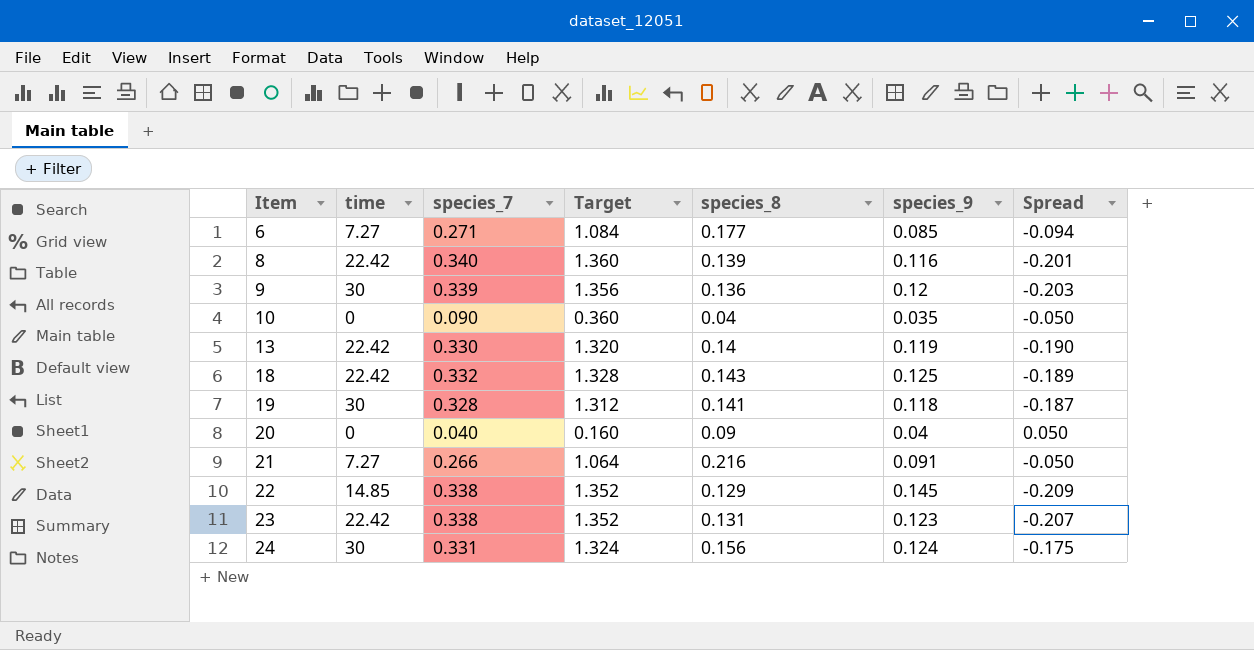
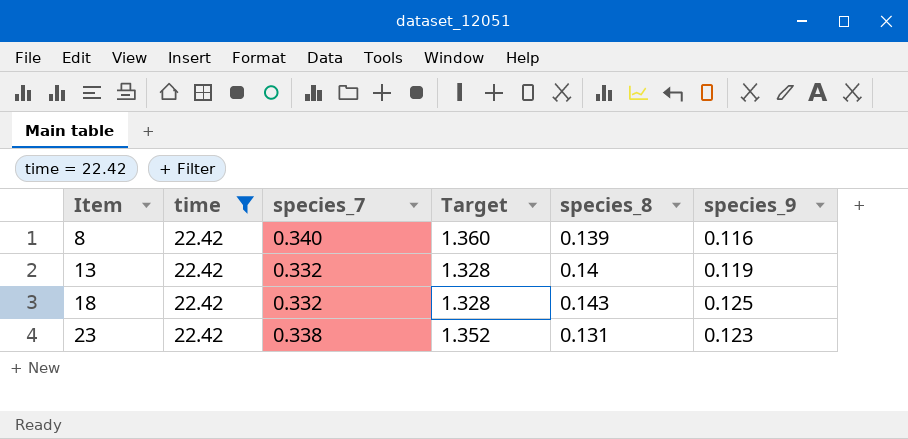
filter: none -> time = 22.42
column Spread | formula: [species_8] - [species_7] -> none
13 | species_7: 0.330 -> 0.332
13 | Target: 1.320 -> 1.328

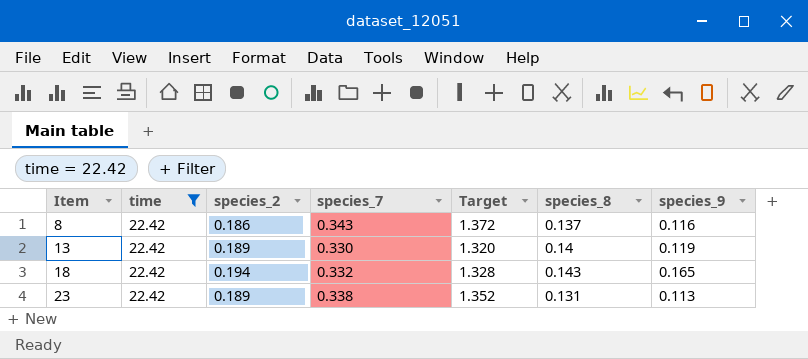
column species_2 | position: none -> 3
8 | species_7: 0.340 -> 0.343
8 | Target: 1.360 -> 1.372
8 | species_8: 0.139 -> 0.137
13 | species_7: 0.332 -> 0.330
13 | Target: 1.328 -> 1.320
18 | species_9: 0.125 -> 0.165
23 | species_9: 0.123 -> 0.113

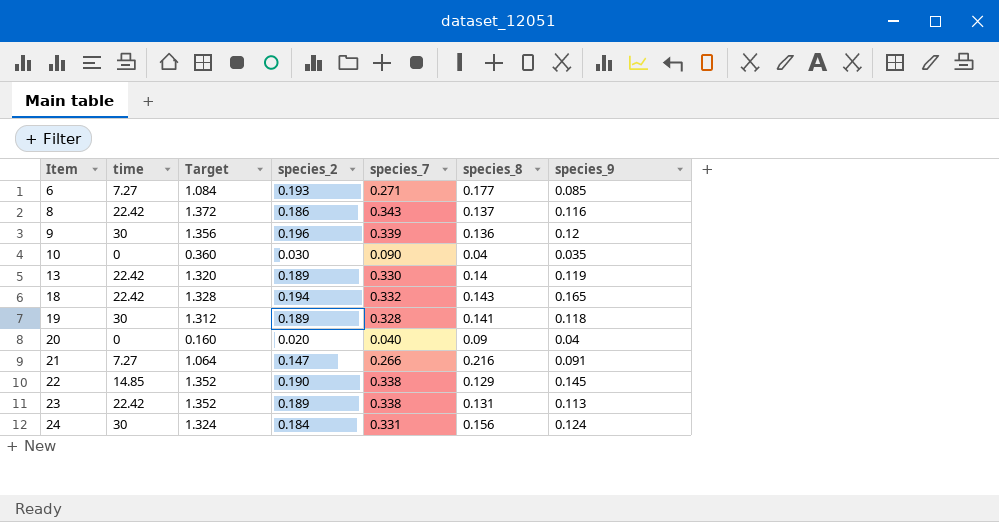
filter: time = 22.42 -> none
column Target | position: 5 -> 3

